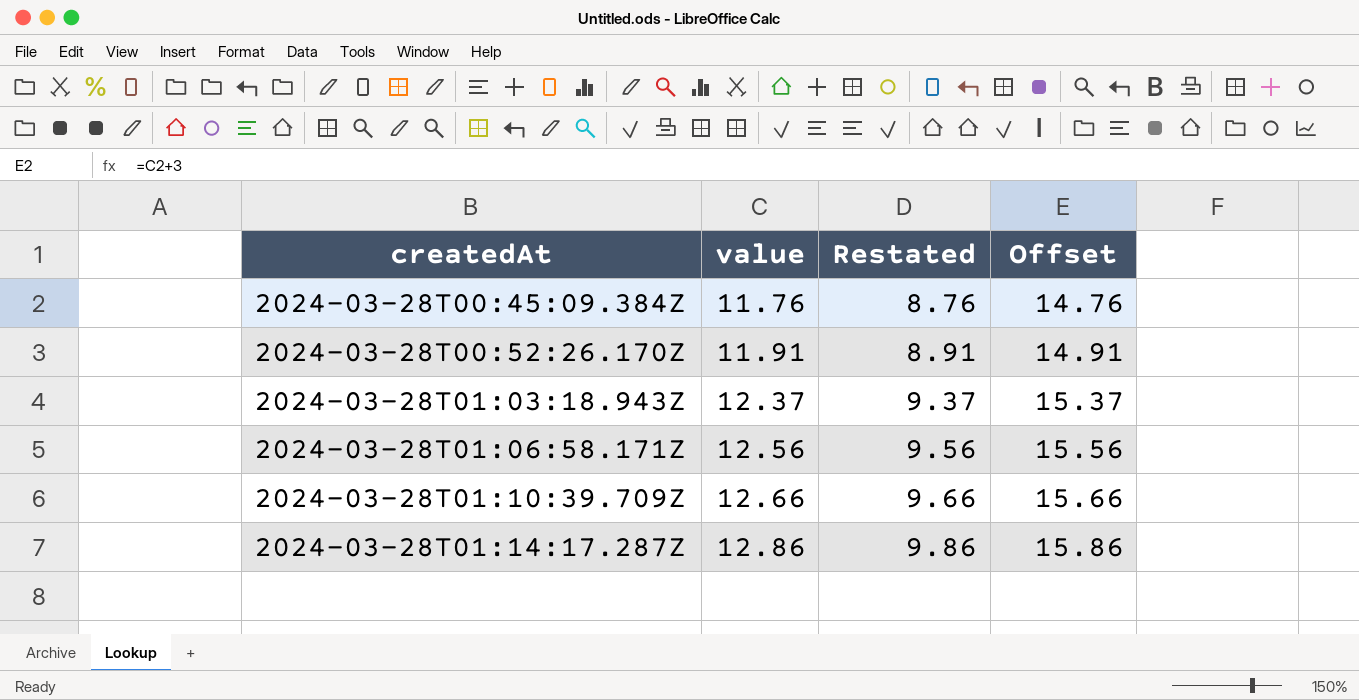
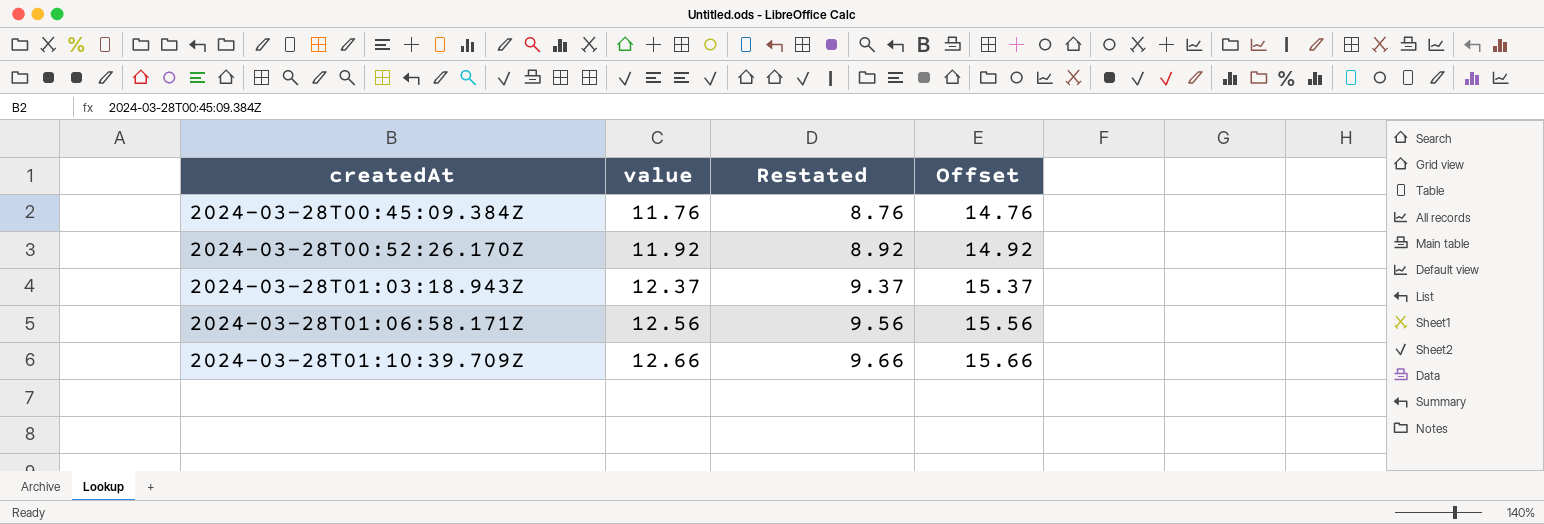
row 2024-03-28T01:14:17.287Z: 12.86 | 9.86 | 15.86 -> none
2024-03-28T00:52:26.170Z | value: 11.91 -> 11.92
2024-03-28T00:52:26.170Z | Restated: 8.91 -> 8.92
2024-03-28T00:52:26.170Z | Offset: 14.91 -> 14.92

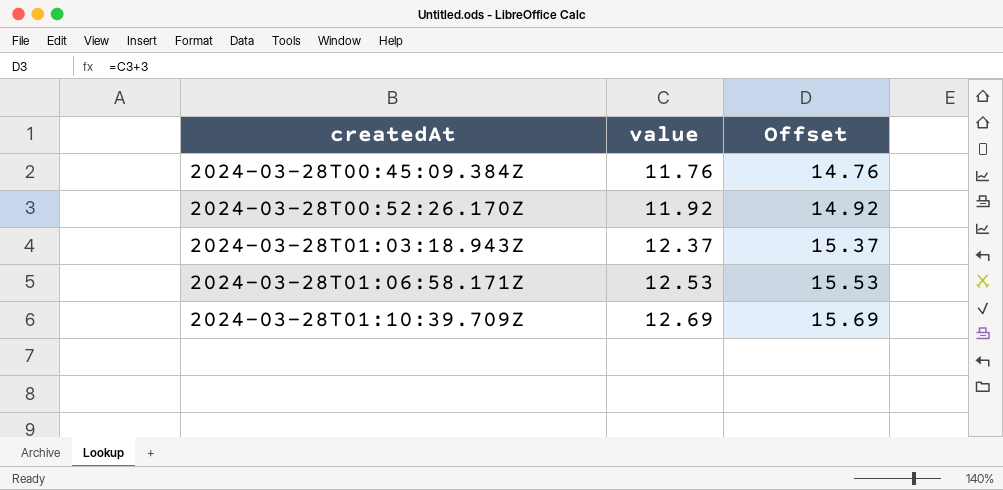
column Restated | formula: [value] - 3 -> none
2024-03-28T01:06:58.171Z | value: 12.56 -> 12.53
2024-03-28T01:06:58.171Z | Offset: 15.56 -> 15.53
2024-03-28T01:10:39.709Z | value: 12.66 -> 12.69
2024-03-28T01:10:39.709Z | Offset: 15.66 -> 15.69

